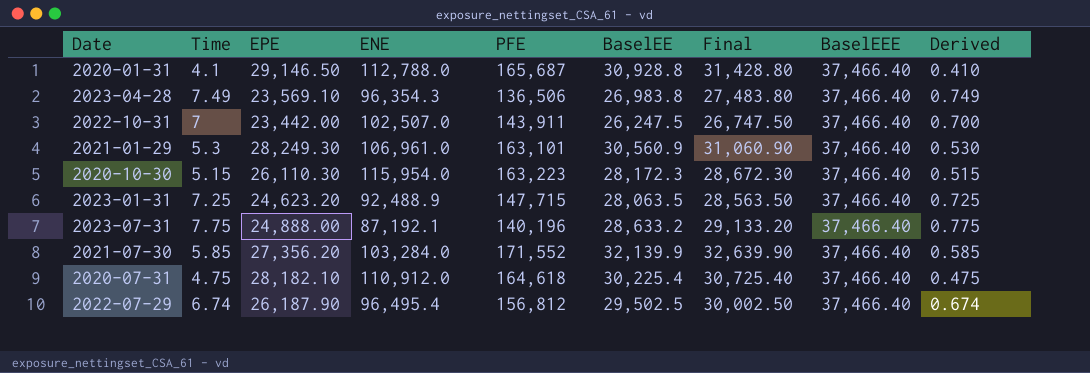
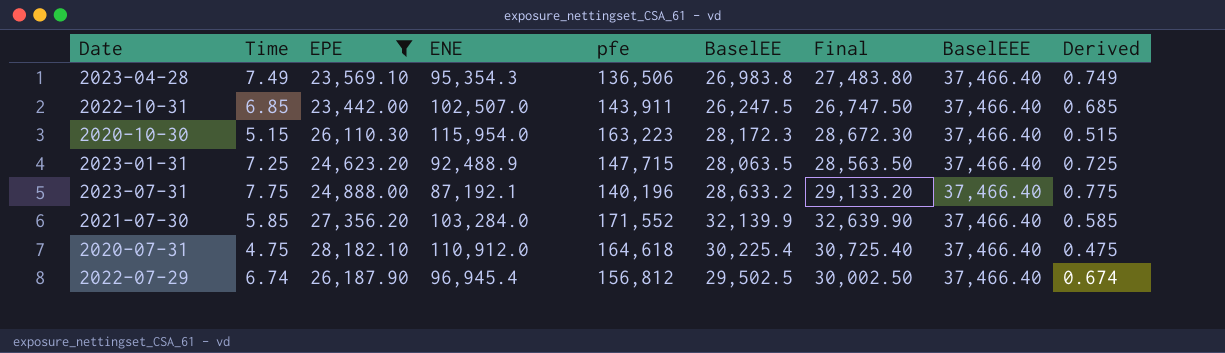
filter: none -> EPE <= 28,182.10
column name: PFE -> pfe
2023-04-28 | ENE: 96,354.3 -> 95,354.3
2022-10-31 | Time: 7 -> 6.85
2022-10-31 | Derived: 0.700 -> 0.685
2022-07-29 | ENE: 96,495.4 -> 96,945.4

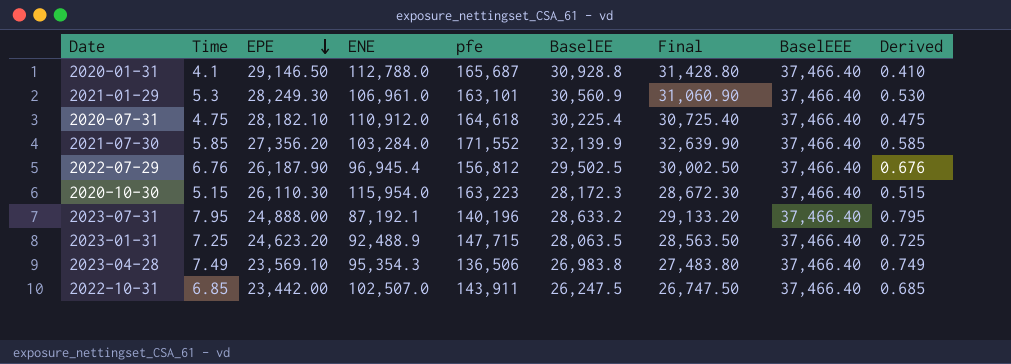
filter: EPE <= 28,182.10 -> none
row order: none -> EPE descending
2022-07-29 | Time: 6.74 -> 6.76
2022-07-29 | Derived: 0.674 -> 0.676
2023-07-31 | Time: 7.75 -> 7.95
2023-07-31 | Derived: 0.775 -> 0.795

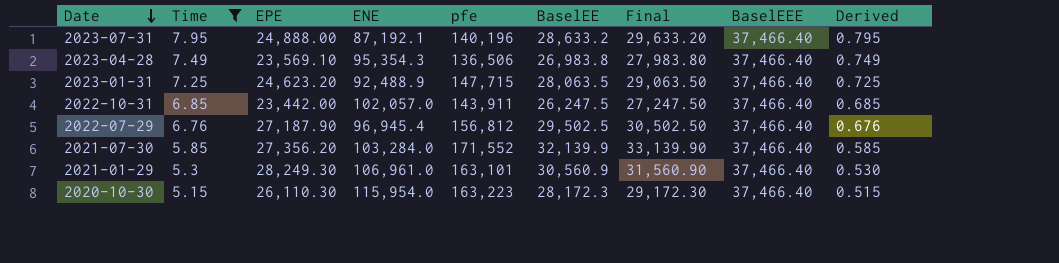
filter: none -> Time >= 5.15
row order: EPE descending -> Date descending
column Final | formula: [BaselEE] + 500 -> [BaselEE] + 1000
2022-10-31 | ENE: 102,507.0 -> 102,057.0
2022-07-29 | EPE: 26,187.90 -> 27,187.90

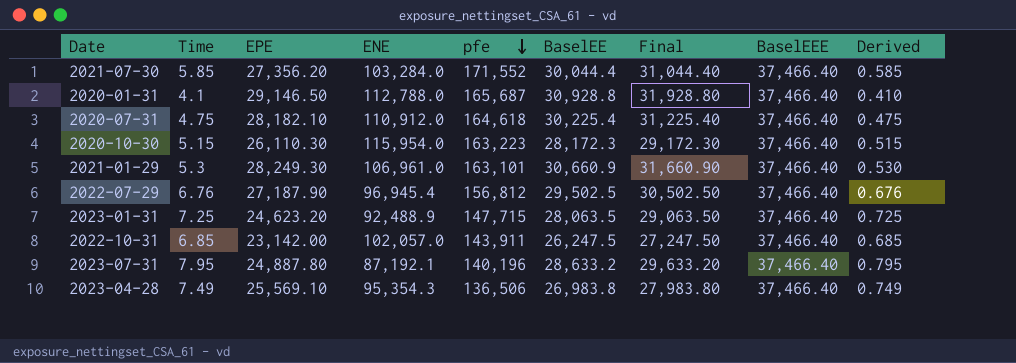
filter: Time >= 5.15 -> none
row order: Date descending -> pfe descending
2021-07-30 | BaselEE: 32,139.9 -> 30,044.4
2021-07-30 | Final: 33,139.90 -> 31,044.40
2021-01-29 | BaselEE: 30,560.9 -> 30,660.9
2021-01-29 | Final: 31,560.90 -> 31,660.90
2022-10-31 | EPE: 23,442.00 -> 23,142.00
2023-07-31 | EPE: 24,888.00 -> 24,887.80
2023-04-28 | EPE: 23,569.10 -> 25,569.10

